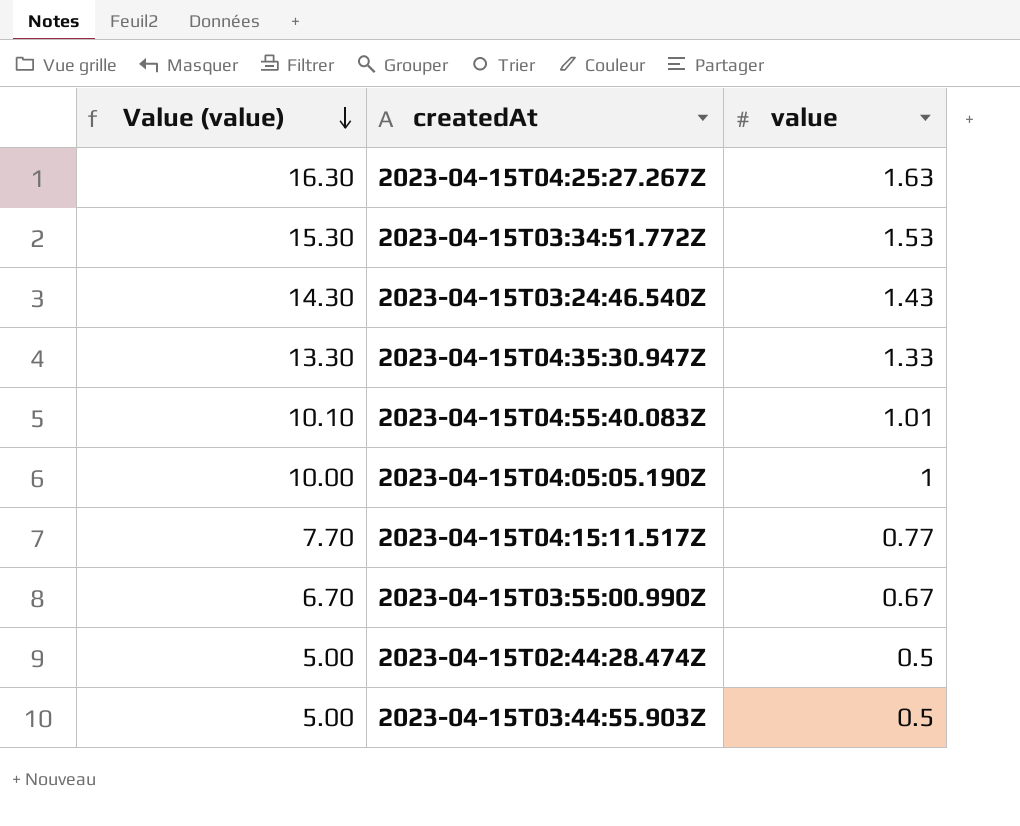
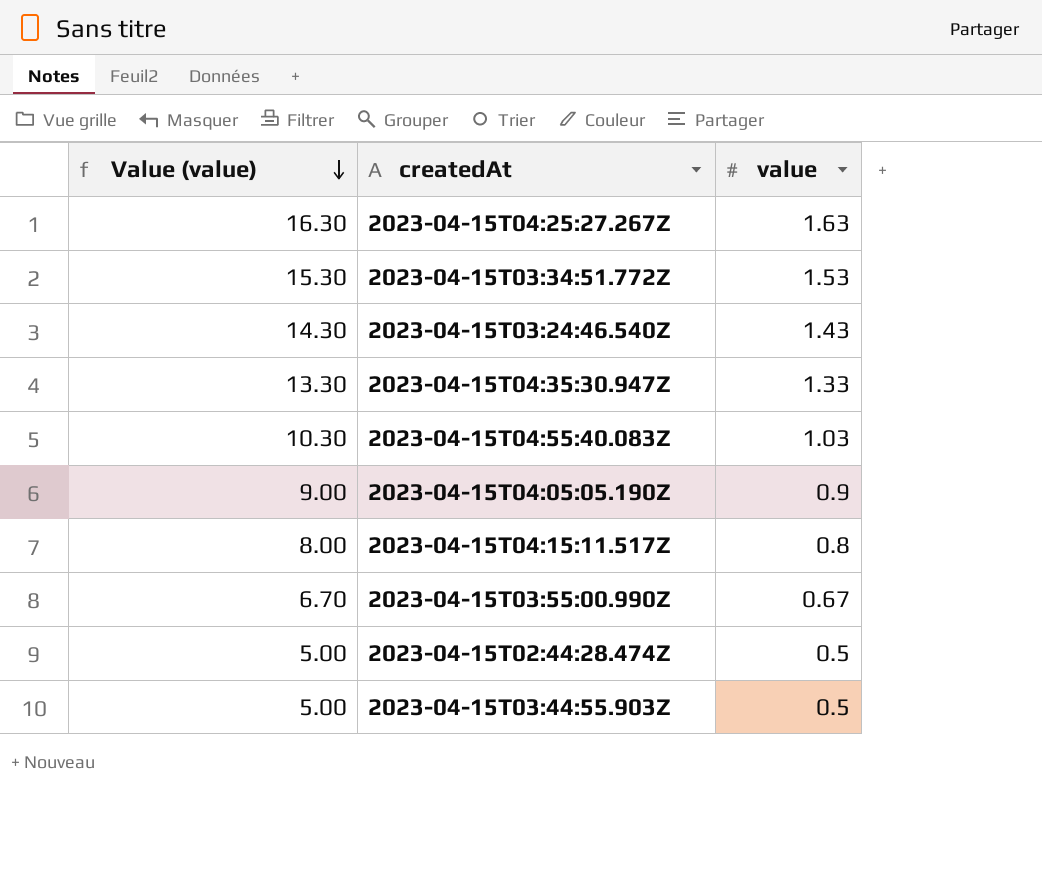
2023-04-15T04:55:40.083Z | Value (value): 10.10 -> 10.30
2023-04-15T04:55:40.083Z | value: 1.01 -> 1.03
2023-04-15T04:05:05.190Z | Value (value): 10.00 -> 9.00
2023-04-15T04:05:05.190Z | value: 1 -> 0.9
2023-04-15T04:15:11.517Z | Value (value): 7.70 -> 8.00
2023-04-15T04:15:11.517Z | value: 0.77 -> 0.8

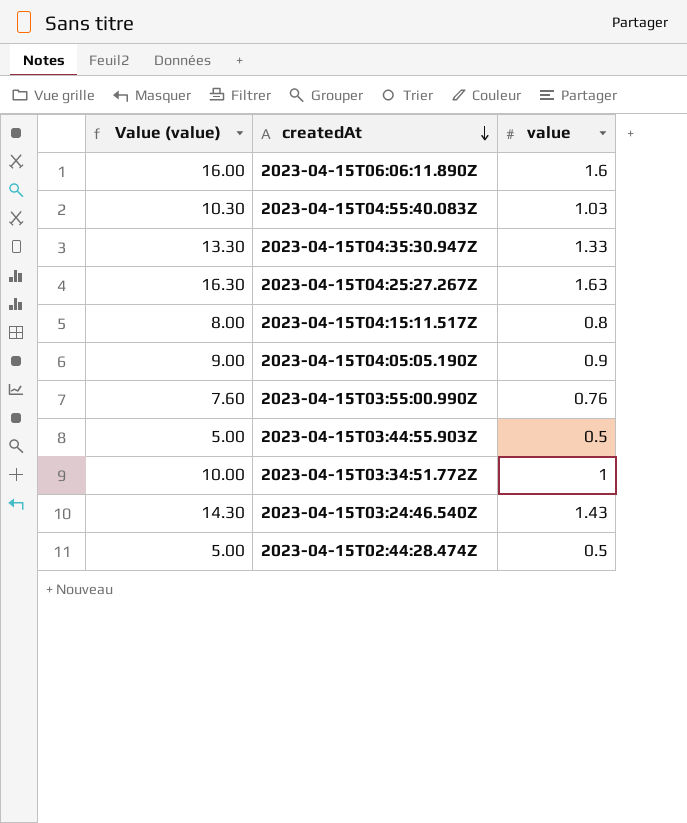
row order: Value (value) descending -> createdAt descending
row 2023-04-15T06:06:11.890Z: none -> 16.00 | 1.6
2023-04-15T03:55:00.990Z | Value (value): 6.70 -> 7.60
2023-04-15T03:55:00.990Z | value: 0.67 -> 0.76
2023-04-15T03:34:51.772Z | Value (value): 15.30 -> 10.00
2023-04-15T03:34:51.772Z | value: 1.53 -> 1

